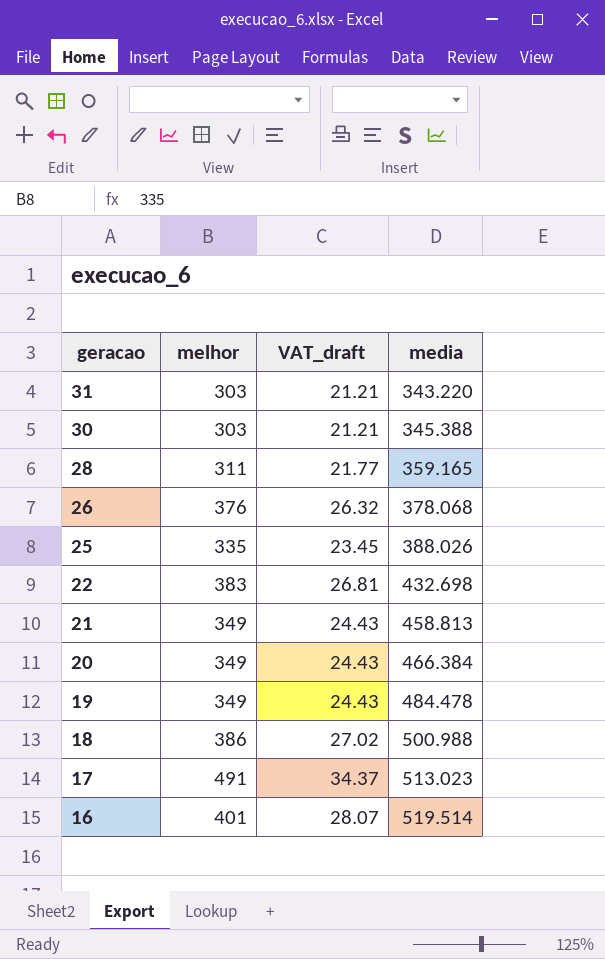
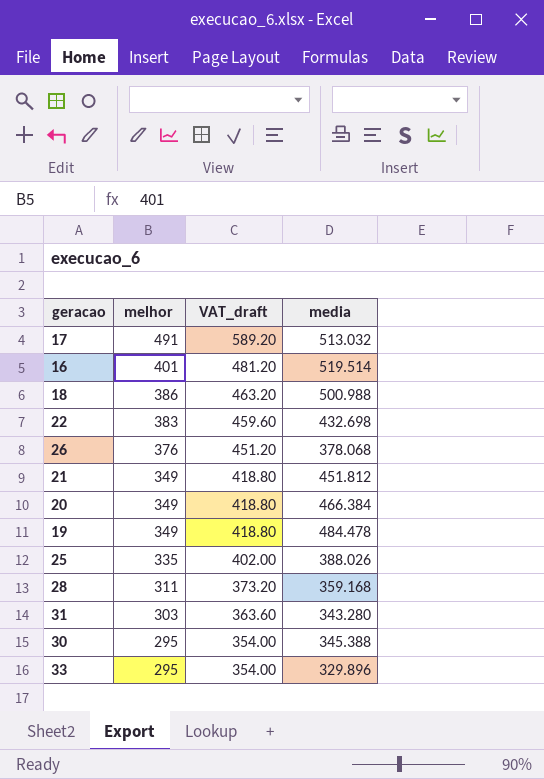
row order: geracao descending -> melhor descending
column VAT_draft | formula: [melhor] * 0.07 -> [melhor] * 1.2
17 | media: 513.023 -> 513.032
21 | media: 458.813 -> 451.812
28 | media: 359.165 -> 359.168
31 | media: 343.220 -> 343.280
30 | melhor: 303 -> 295
row 33: none -> 295 | 354.00 | 329.896

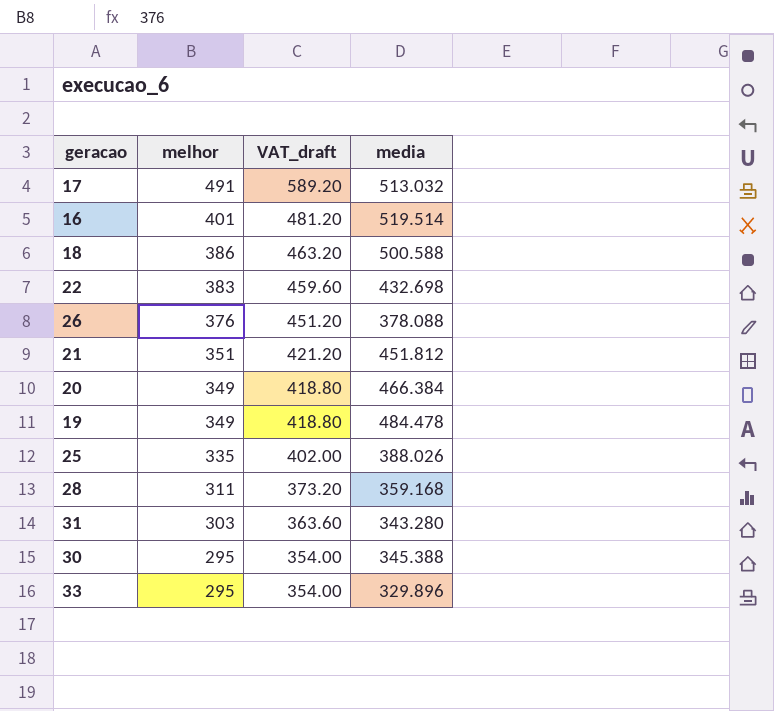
18 | media: 500.988 -> 500.588
26 | media: 378.068 -> 378.088
21 | melhor: 349 -> 351
21 | VAT_draft: 418.80 -> 421.20

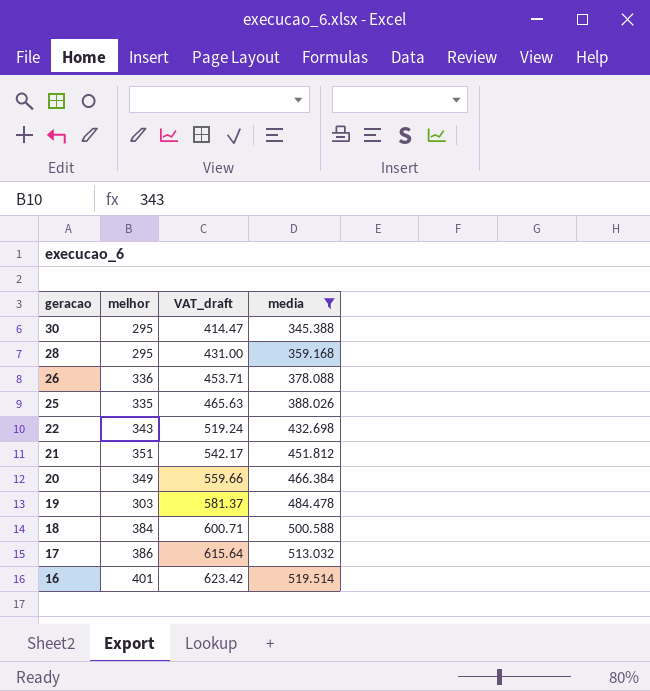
filter: none -> media >= 345.388
row order: melhor descending -> geracao descending
column VAT_draft | formula: [melhor] * 1.2 -> [media] * 1.2
28 | melhor: 311 -> 295
26 | melhor: 376 -> 336
22 | melhor: 383 -> 343
19 | melhor: 349 -> 303
18 | melhor: 386 -> 384
17 | melhor: 491 -> 386

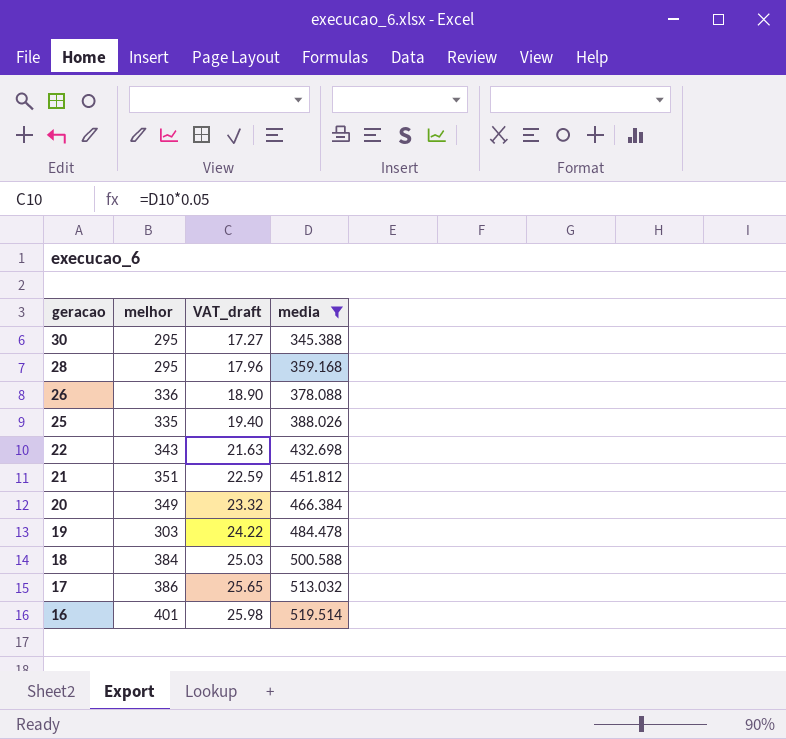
column VAT_draft | formula: [media] * 1.2 -> [media] * 0.05

